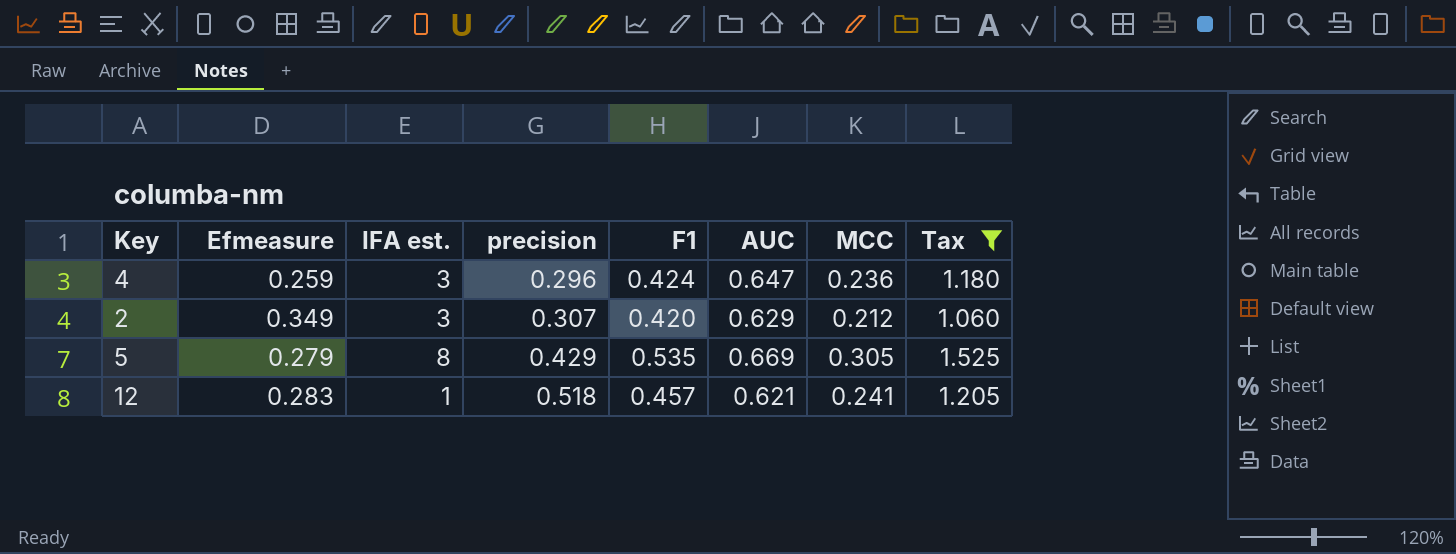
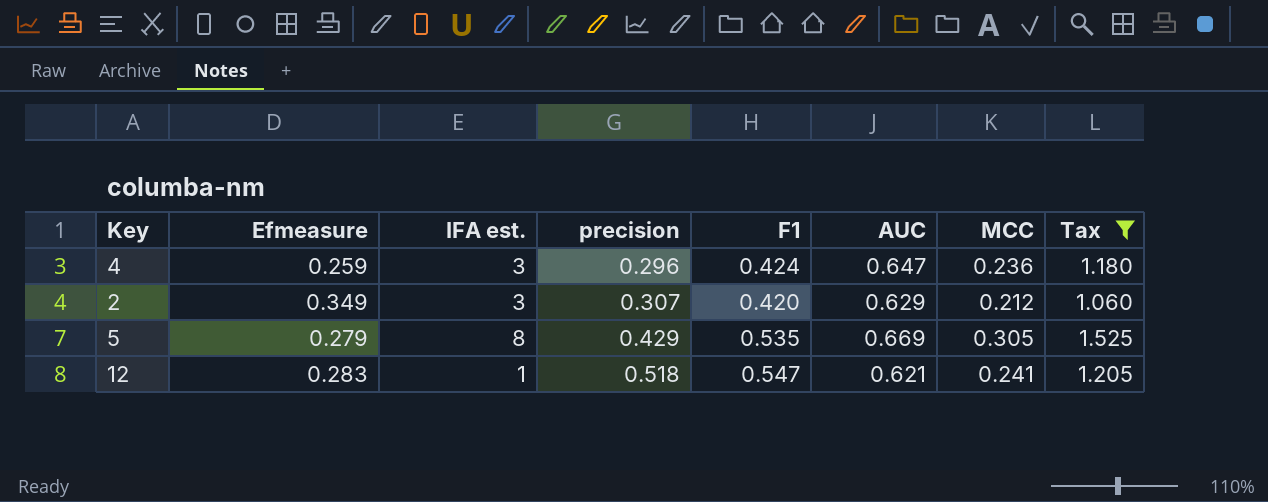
12 | F1: 0.457 -> 0.547

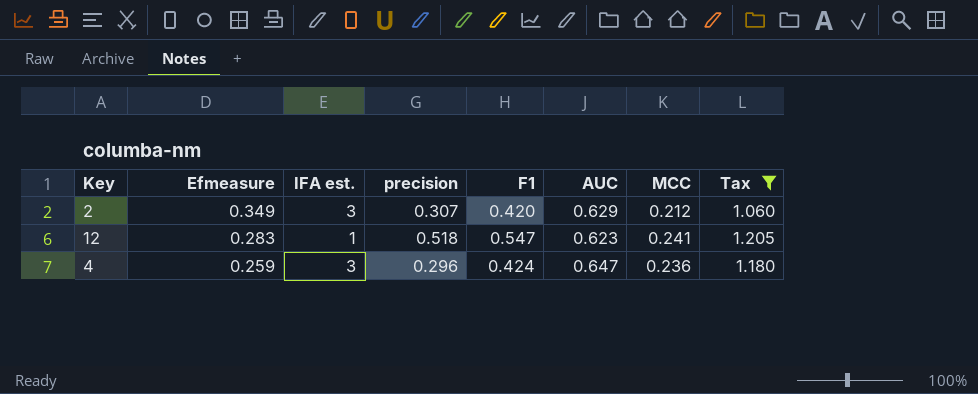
row order: precision ascending -> Efmeasure descending
row 5: 0.279 | 8 | 0.429 | 0.535 | 0.669 | 0.305 | 1.525 -> none
12 | AUC: 0.621 -> 0.623

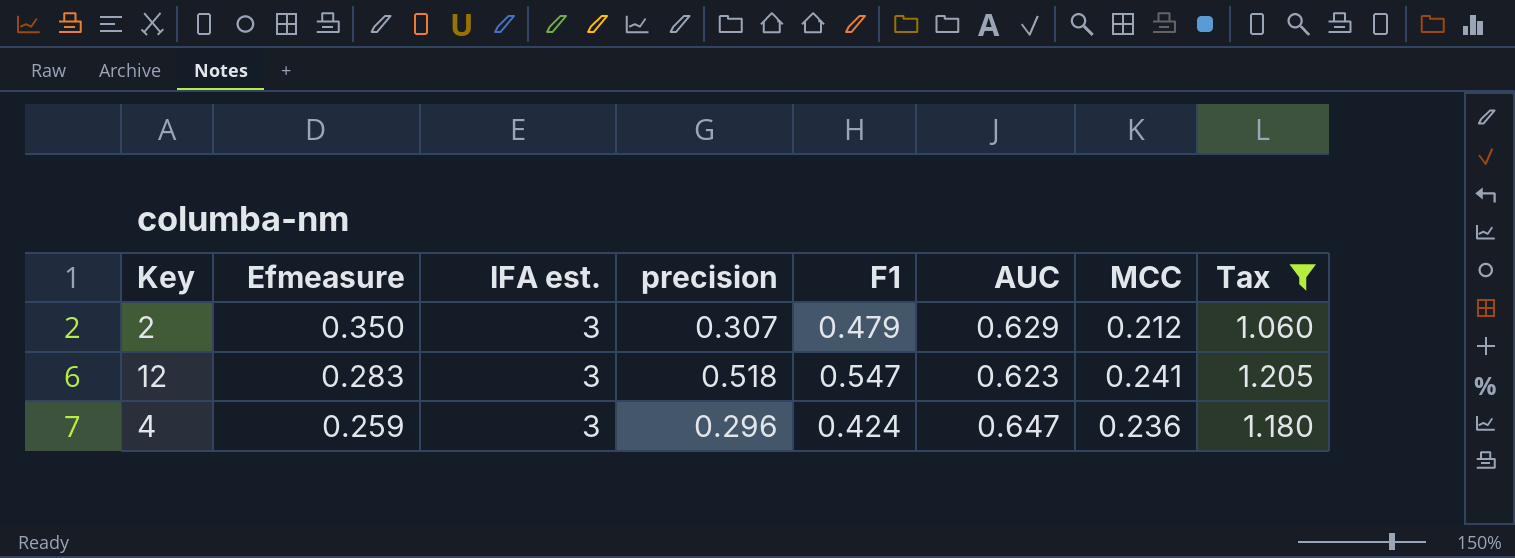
2 | Efmeasure: 0.349 -> 0.350
2 | F1: 0.420 -> 0.479
12 | IFA est.: 1 -> 3

